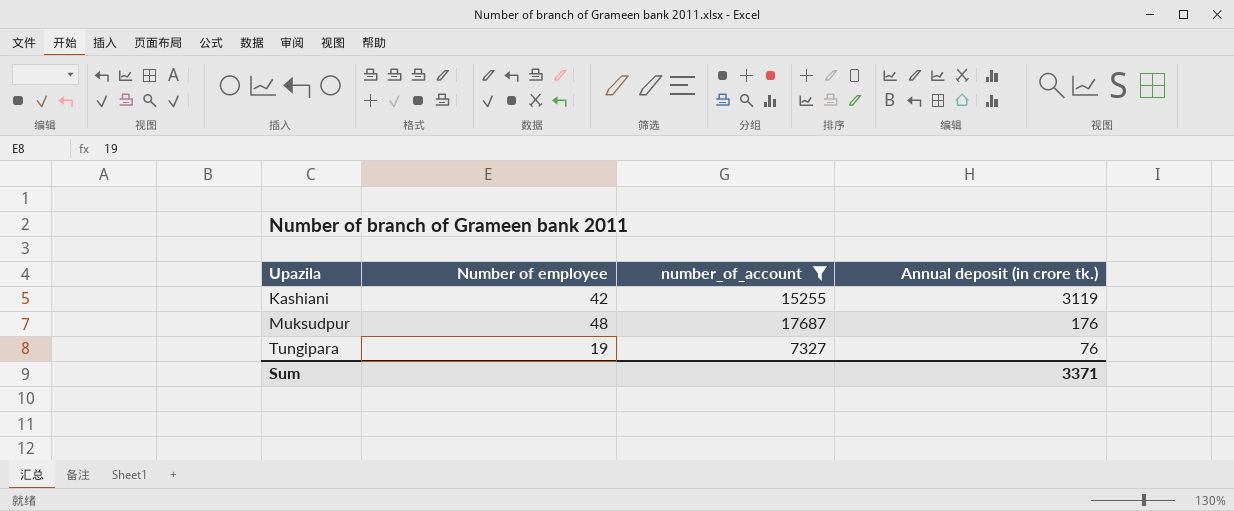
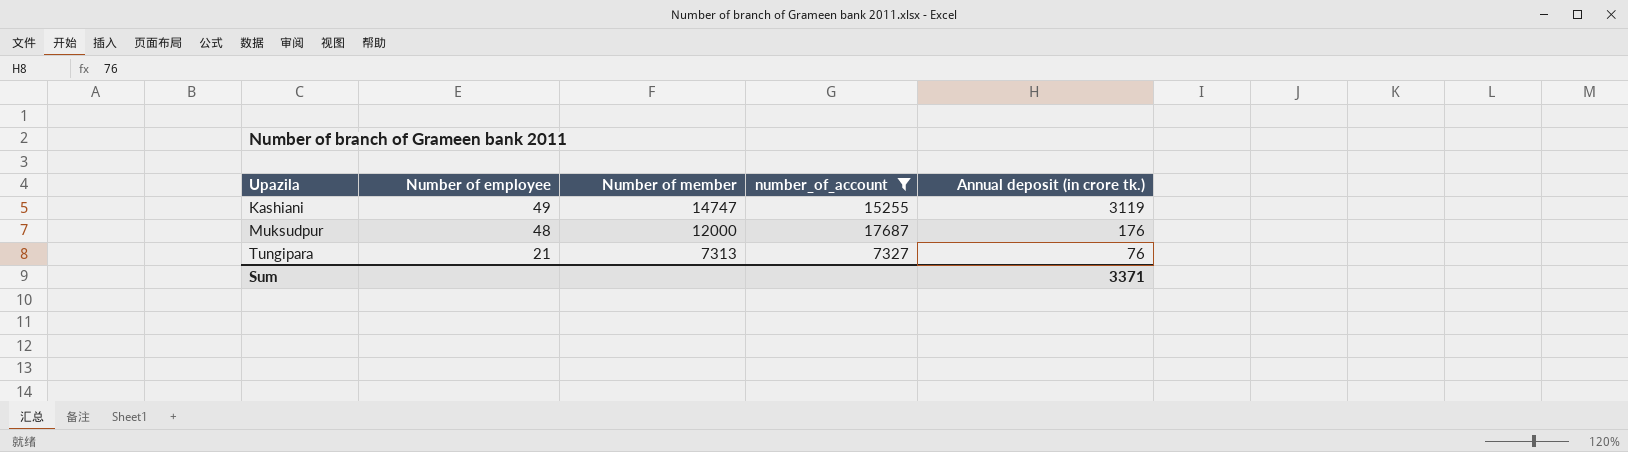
column Number of member | position: none -> 3
Kashiani | Number of employee: 42 -> 49
Tungipara | Number of employee: 19 -> 21

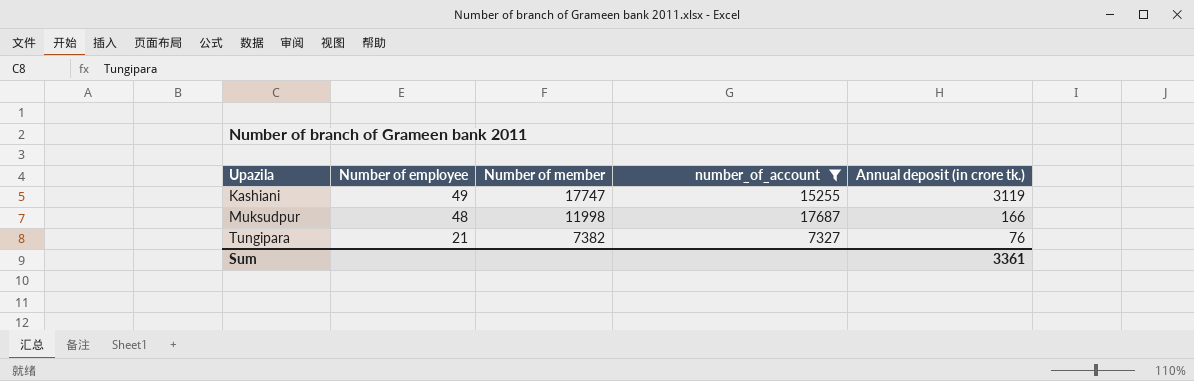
Kashiani | Number of member: 14747 -> 17747
Muksudpur | Number of member: 12000 -> 11998
Muksudpur | Annual deposit (in crore tk.): 176 -> 166
Tungipara | Number of member: 7313 -> 7382
Sum | Annual deposit (in crore tk.): 3371 -> 3361

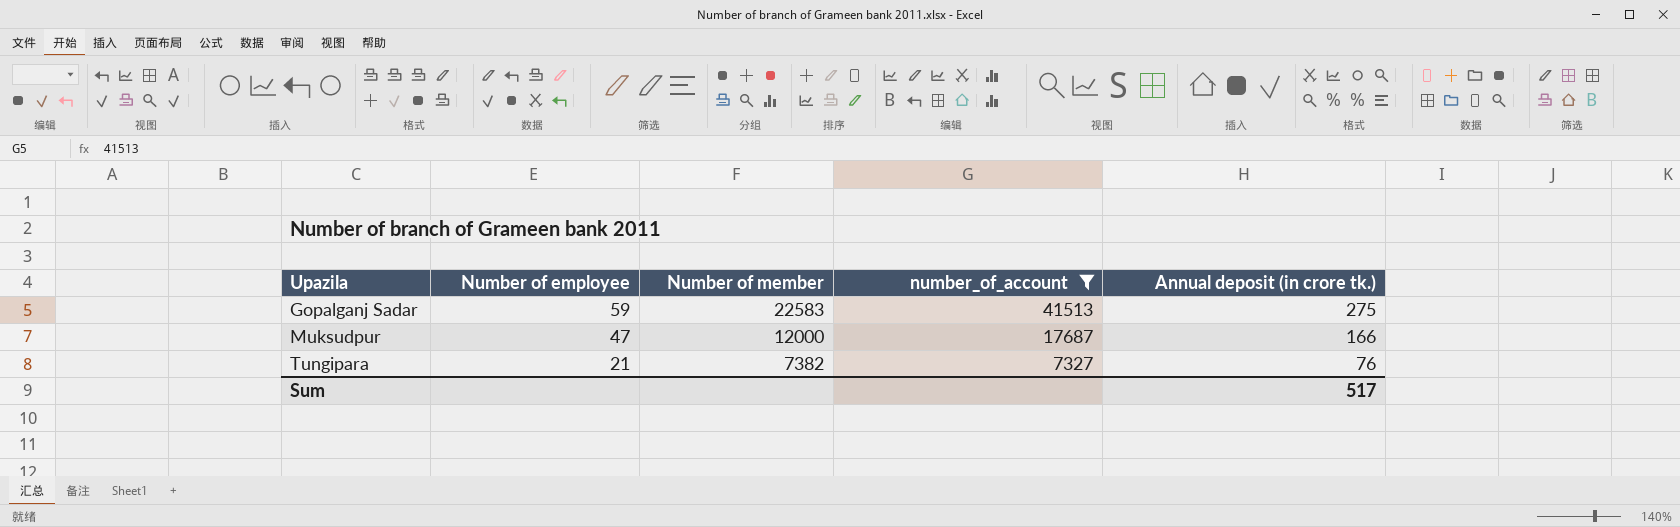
row Kashiani: 49 | 17747 | 15255 | 3119 -> none
row Gopalganj Sadar: none -> 59 | 22583 | 41513 | 275
Muksudpur | Number of employee: 48 -> 47
Muksudpur | Number of member: 11998 -> 12000
Sum | Annual deposit (in crore tk.): 3361 -> 517

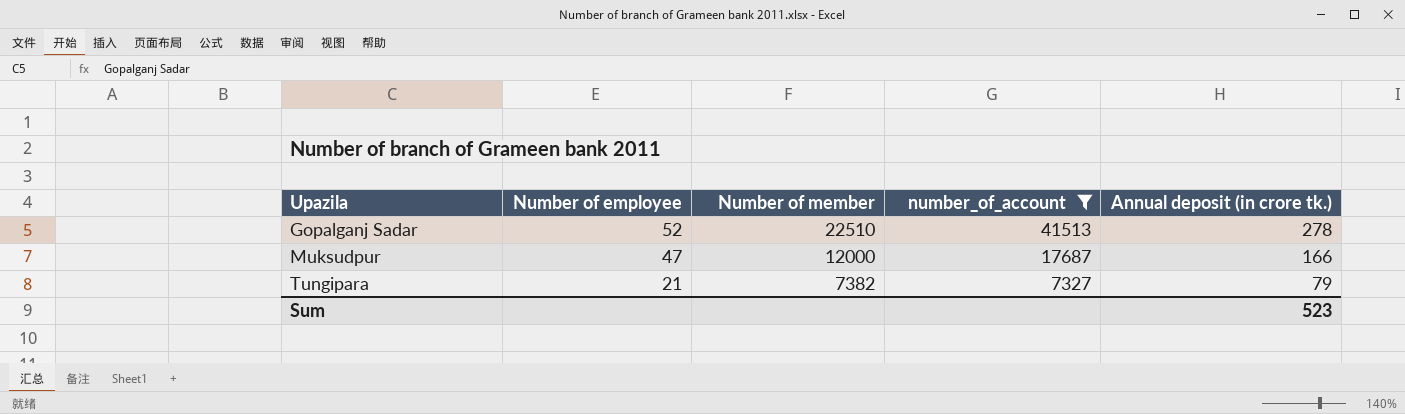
Gopalganj Sadar | Number of employee: 59 -> 52
Gopalganj Sadar | Number of member: 22583 -> 22510
Gopalganj Sadar | Annual deposit (in crore tk.): 275 -> 278
Tungipara | Annual deposit (in crore tk.): 76 -> 79
Sum | Annual deposit (in crore tk.): 517 -> 523

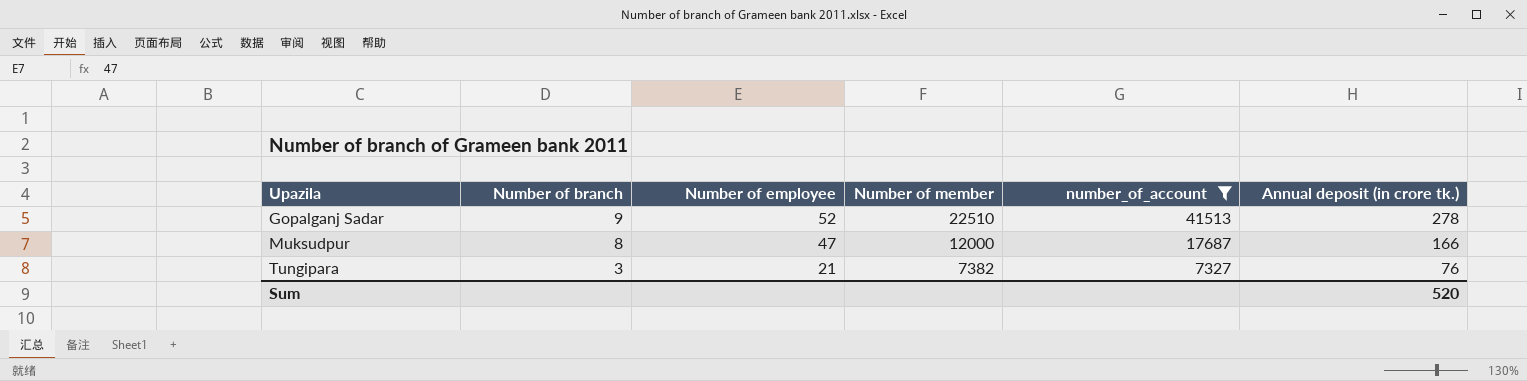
column Number of branch | position: none -> 2
Tungipara | Annual deposit (in crore tk.): 79 -> 76
Sum | Annual deposit (in crore tk.): 523 -> 520

